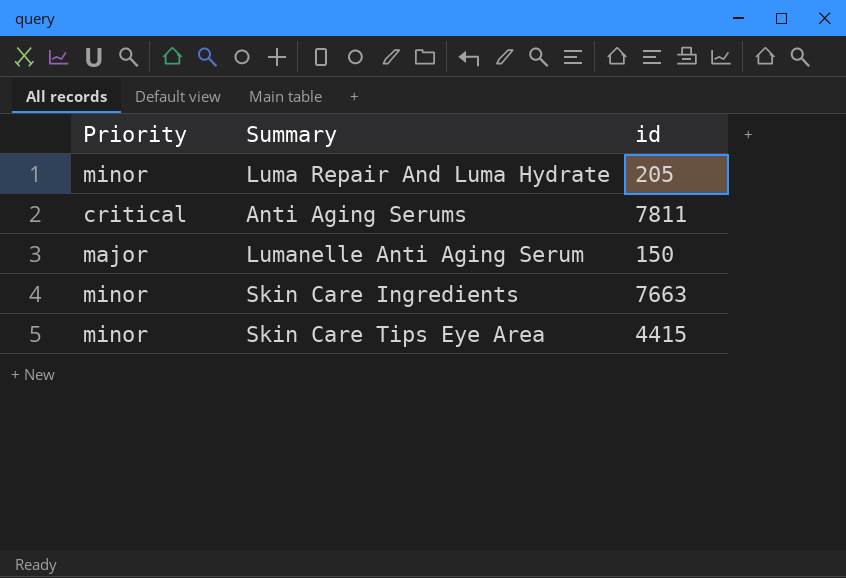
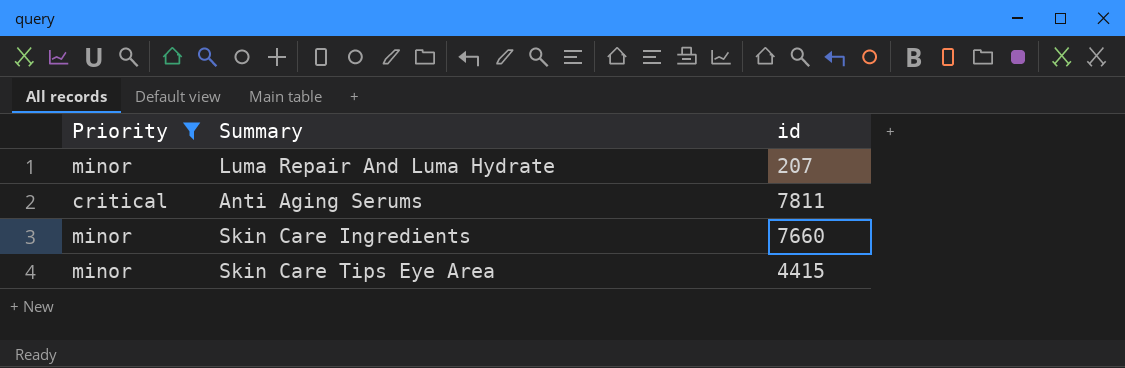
filter: none -> Priority != major
Luma Repair And Luma Hydrate | id: 205 -> 207
Skin Care Ingredients | id: 7663 -> 7660

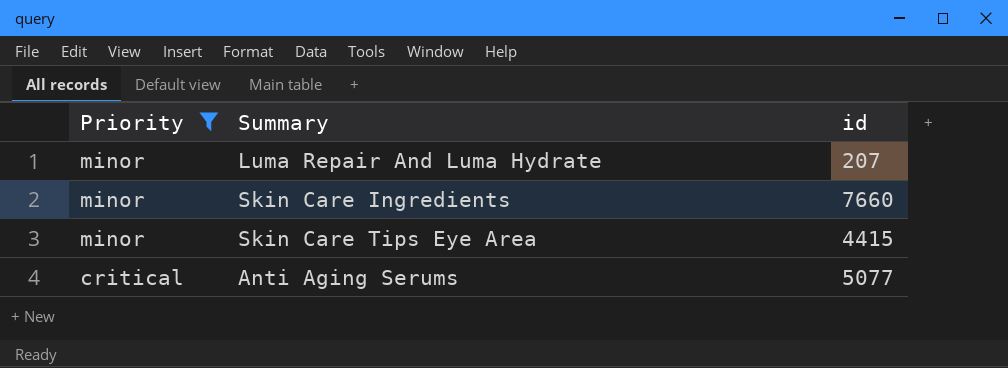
row order: none -> Priority descending
Anti Aging Serums | id: 7811 -> 5077

